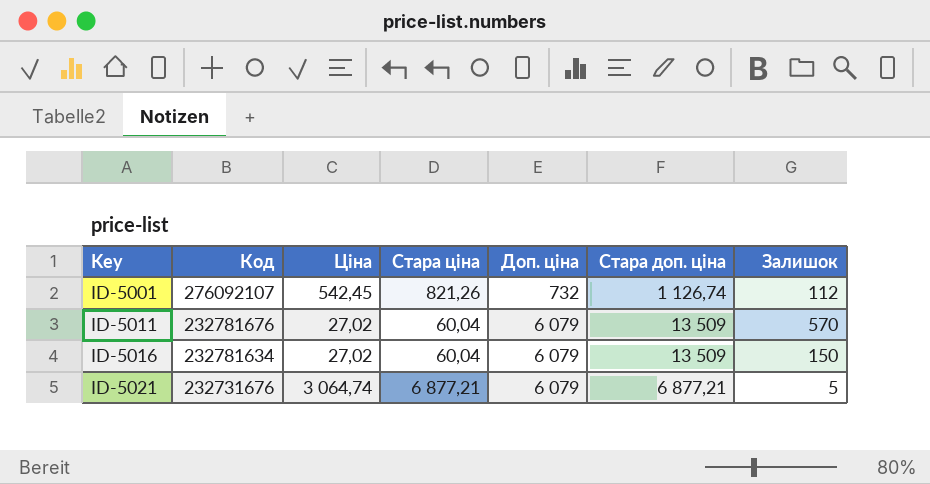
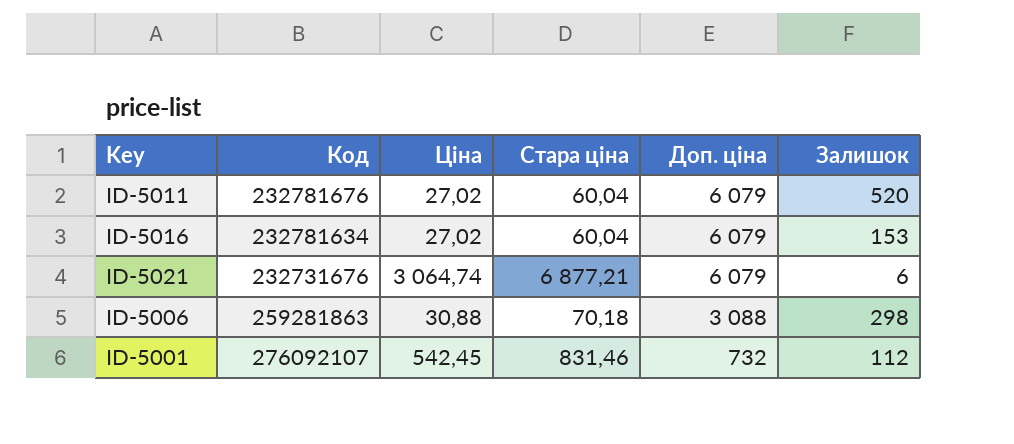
row order: Key ascending -> Доп. ціна descending
column Стара доп. ціна | position: 6 -> none
ID-5011 | Залишок: 570 -> 520
ID-5016 | Залишок: 150 -> 153
ID-5021 | Залишок: 5 -> 6
row ID-5006: none -> 259281863 | 30,88 | 70,18 | 3 088 | 298
ID-5001 | Стара ціна: 821,26 -> 831,46

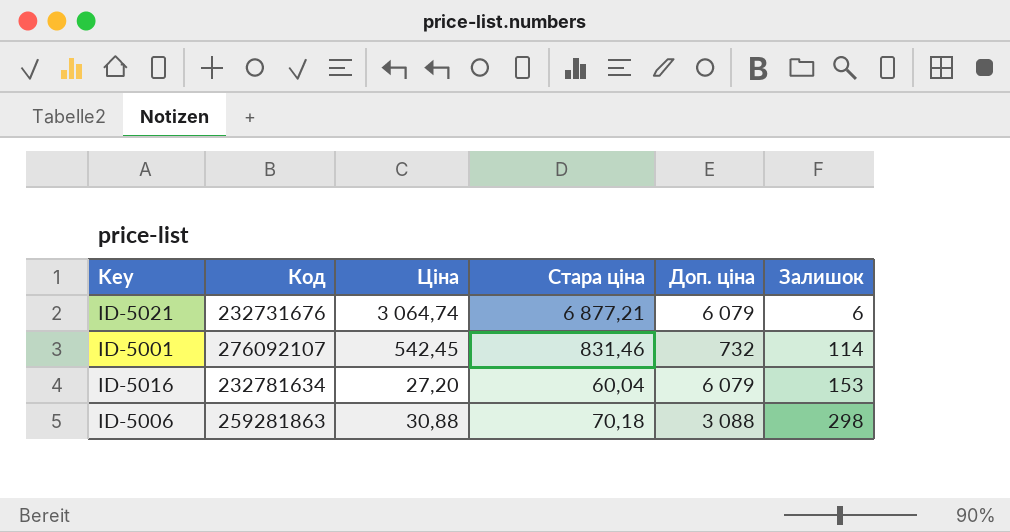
row order: Доп. ціна descending -> Залишок ascending
row ID-5011: 232781676 | 27,02 | 60,04 | 6 079 | 520 -> none
ID-5001 | Залишок: 112 -> 114
ID-5016 | Ціна: 27,02 -> 27,20

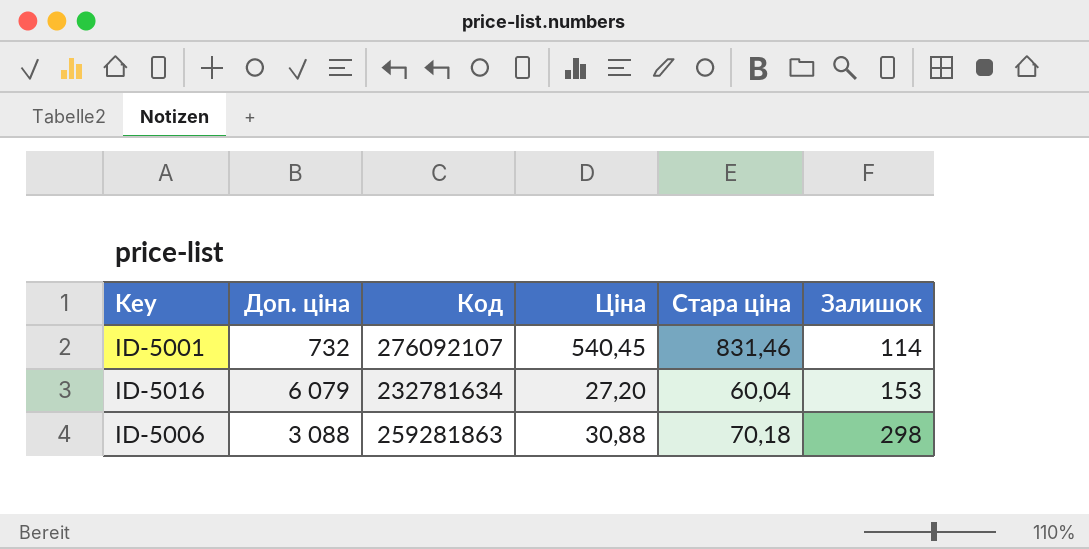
column Доп. ціна | position: 5 -> 2
row ID-5021: 232731676 | 3 064,74 | 6 877,21 | 6 079 | 6 -> none
ID-5001 | Ціна: 542,45 -> 540,45

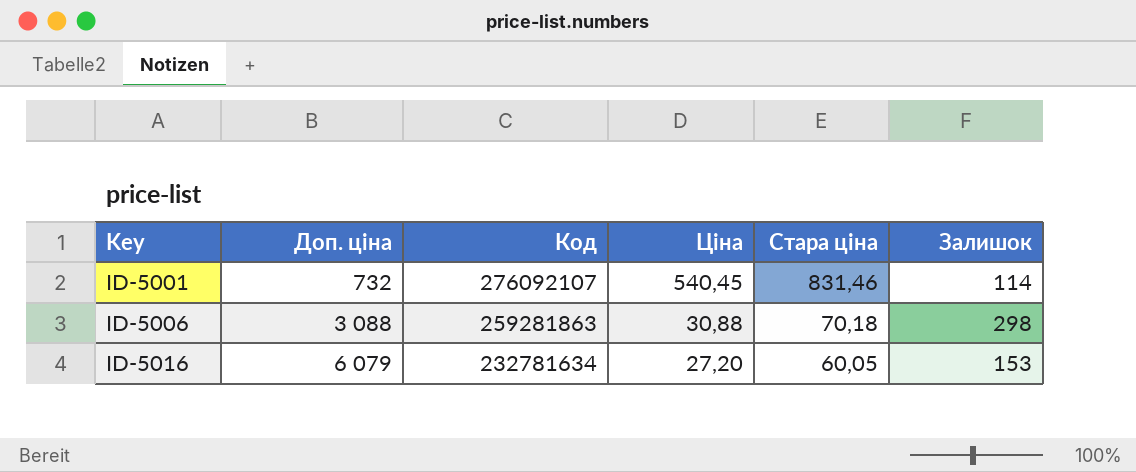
row order: Залишок ascending -> Key ascending
ID-5016 | Стара ціна: 60,04 -> 60,05

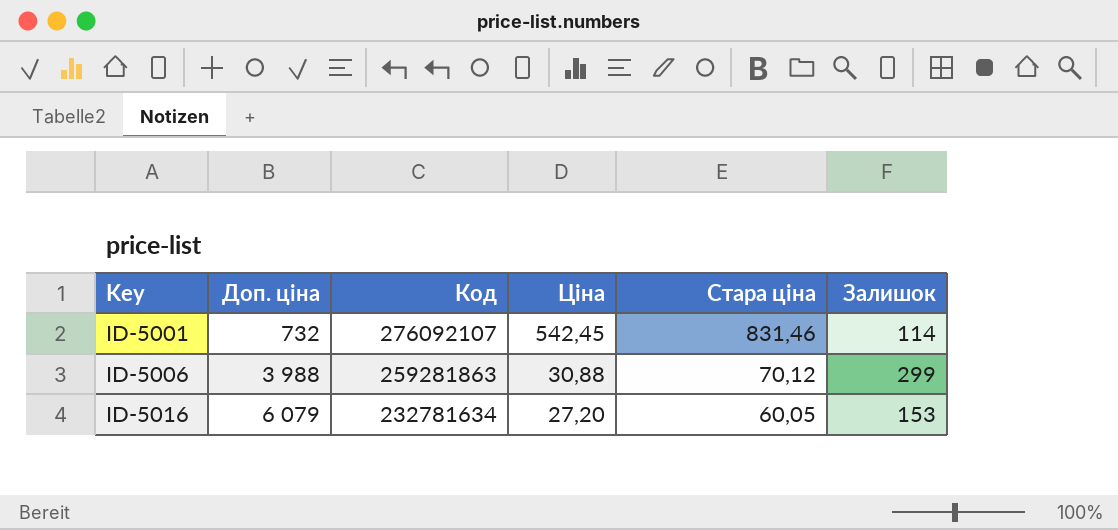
ID-5001 | Ціна: 540,45 -> 542,45
ID-5006 | Доп. ціна: 3 088 -> 3 988
ID-5006 | Стара ціна: 70,18 -> 70,12
ID-5006 | Залишок: 298 -> 299

